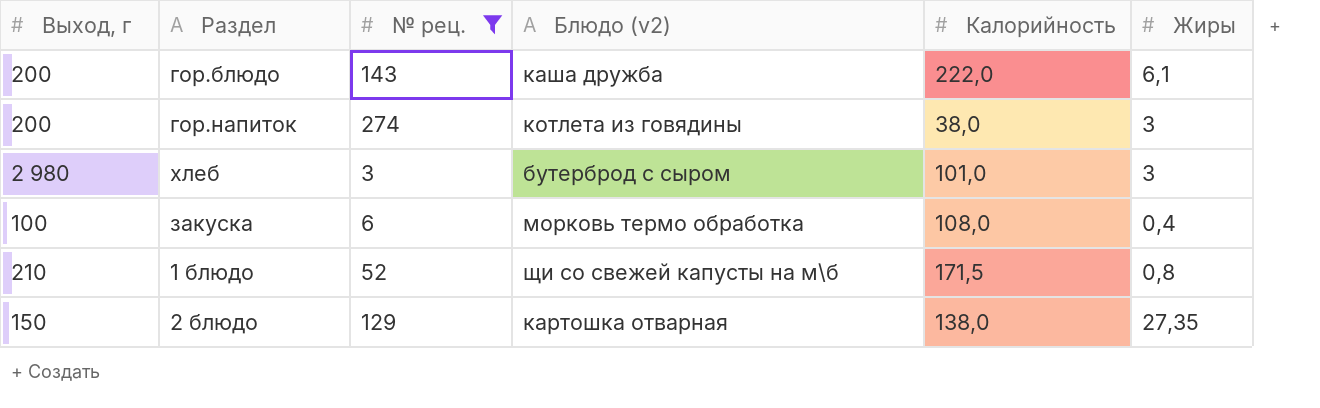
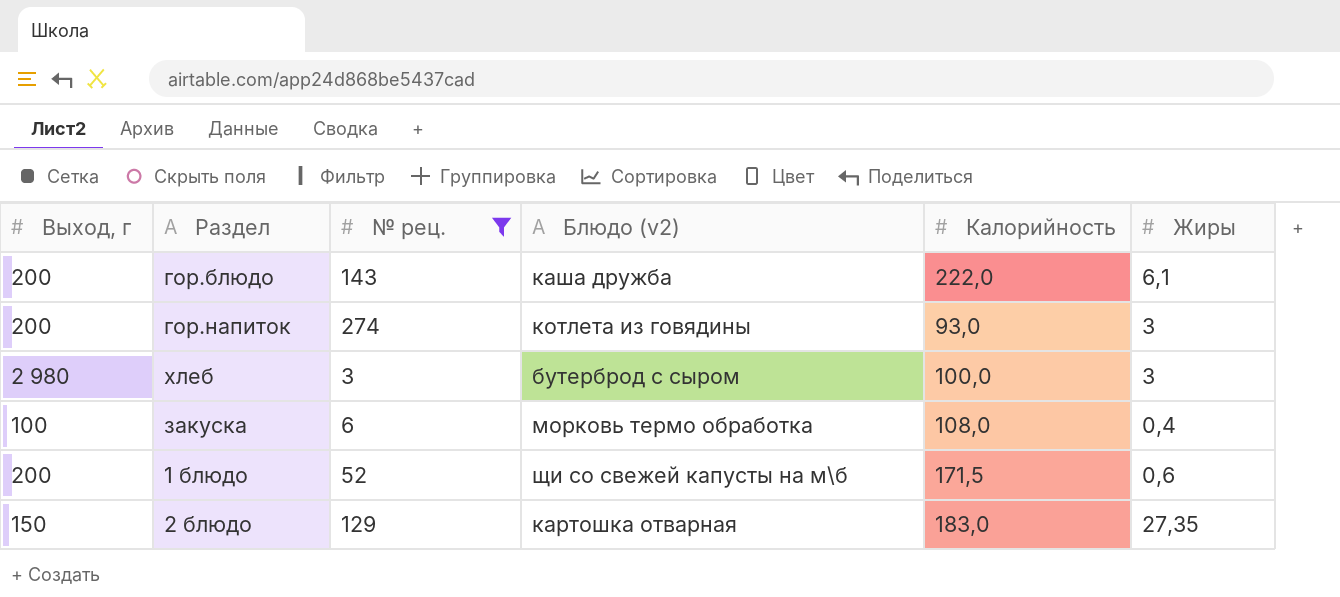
гор.напиток | Калорийность: 38,0 -> 93,0
хлеб | Калорийность: 101,0 -> 100,0
1 блюдо | Выход, г: 210 -> 200
1 блюдо | Жиры: 0,8 -> 0,6
2 блюдо | Калорийность: 138,0 -> 183,0

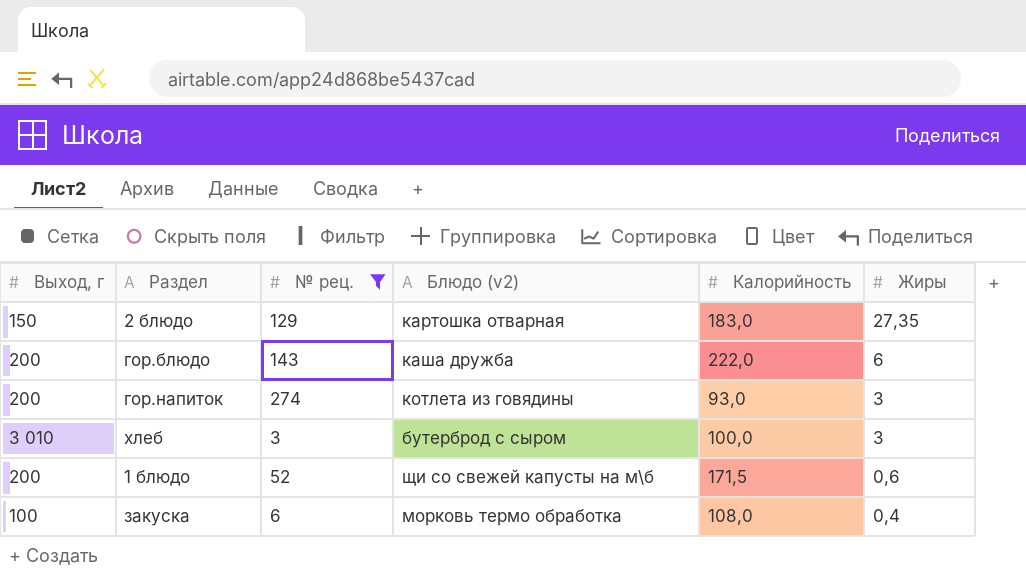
row order: none -> Жиры descending
гор.блюдо | Жиры: 6,1 -> 6
хлеб | Выход, г: 2 980 -> 3 010

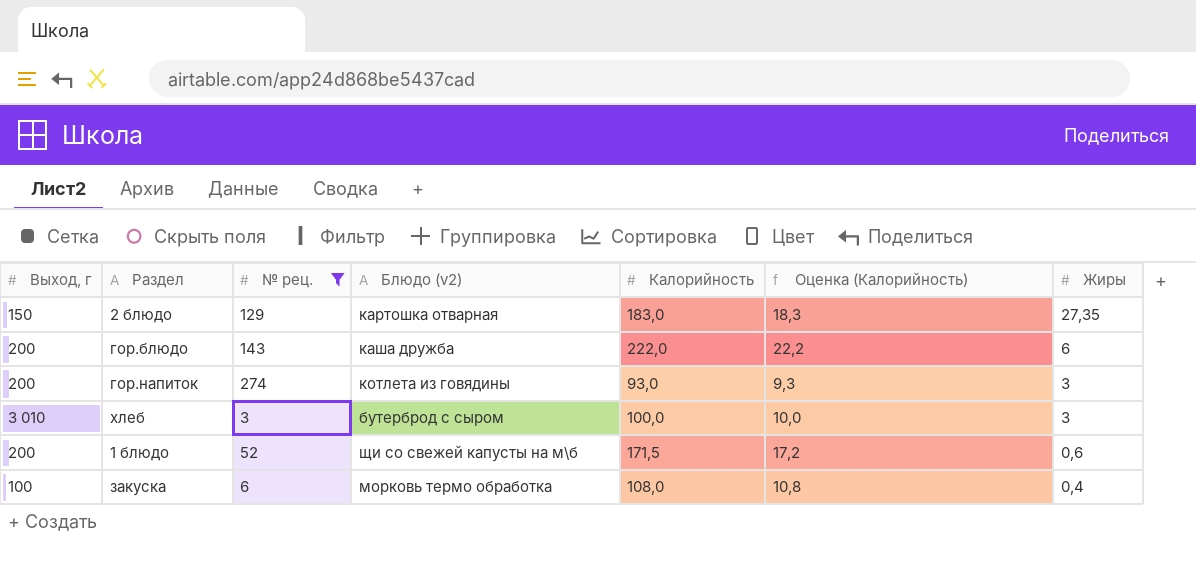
column Оценка (Калорийность) | formula: none -> [Калорийность] * 0,1

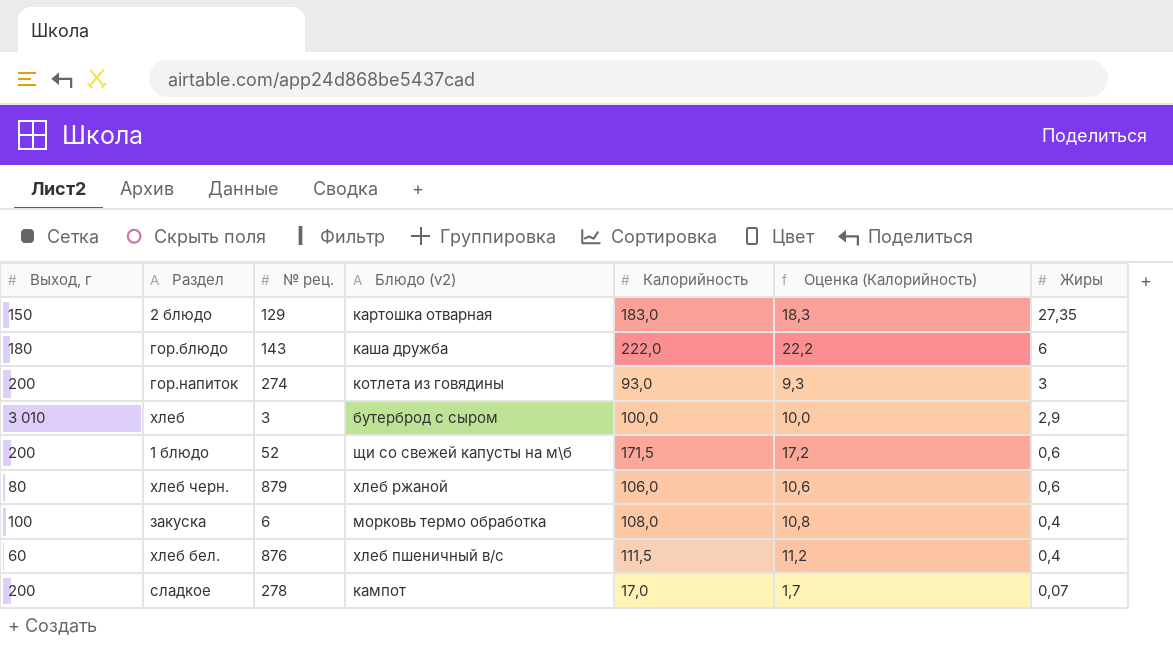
filter: № рец. <= 274 -> none
гор.блюдо | Выход, г: 200 -> 180
хлеб | Жиры: 3 -> 2,9

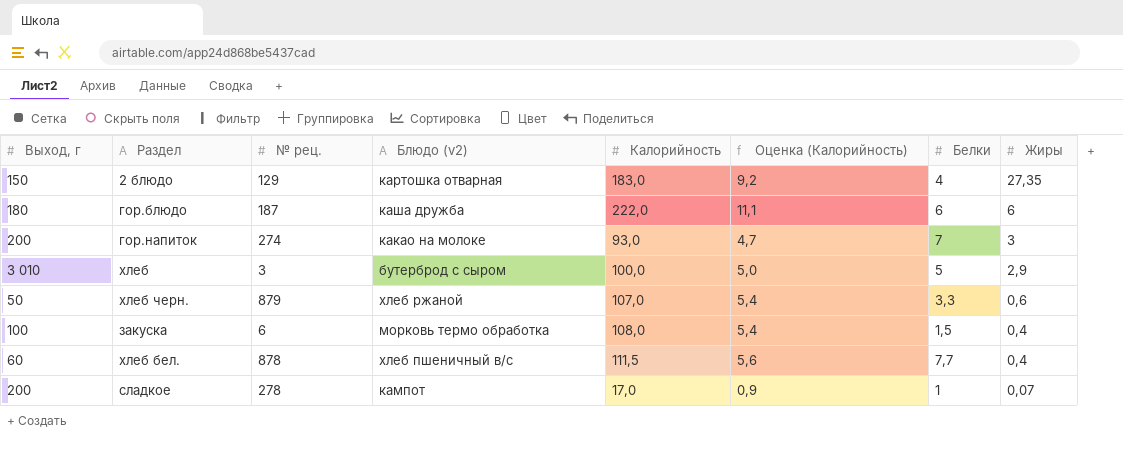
column Оценка (Калорийность) | formula: [Калорийность] * 0,1 -> [Калорийность] * 0,05
column Белки | position: none -> 7
row 1 блюдо: 200 | 52 | щи со свежей капусты на м\б | 171,5 | 17,2 | 0,6 -> none
гор.блюдо | № рец.: 143 -> 187
гор.напиток | Блюдо (v2): котлета из говядины -> какао на молоке
хлеб черн. | Выход, г: 80 -> 50
хлеб черн. | Калорийность: 106,0 -> 107,0
хлеб бел. | № рец.: 876 -> 878

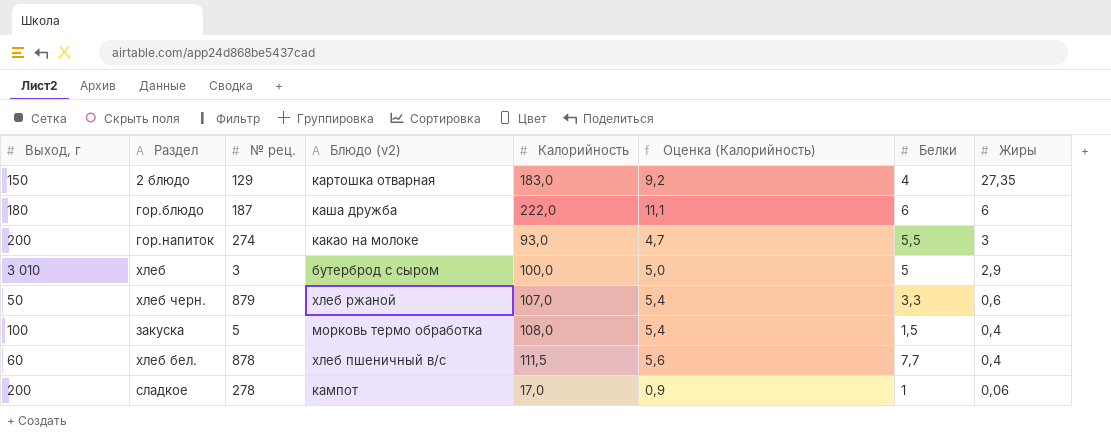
гор.напиток | Белки: 7 -> 5,5
закуска | № рец.: 6 -> 5
сладкое | Жиры: 0,07 -> 0,06

